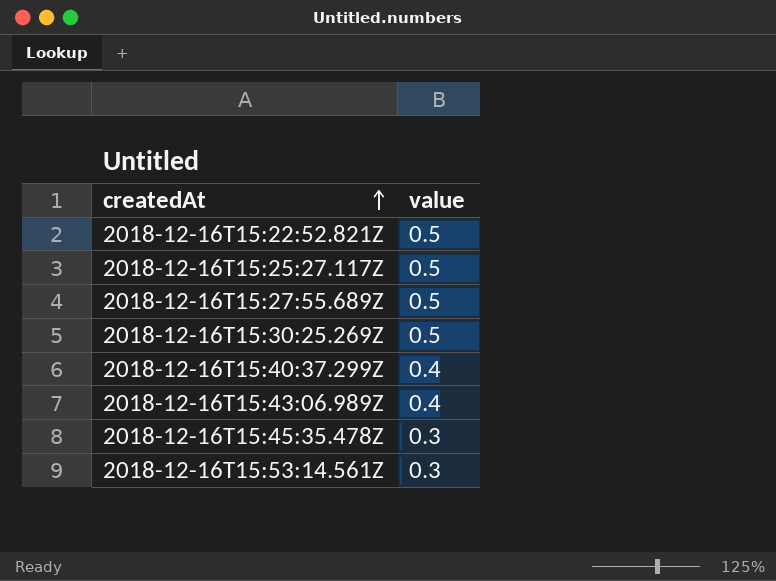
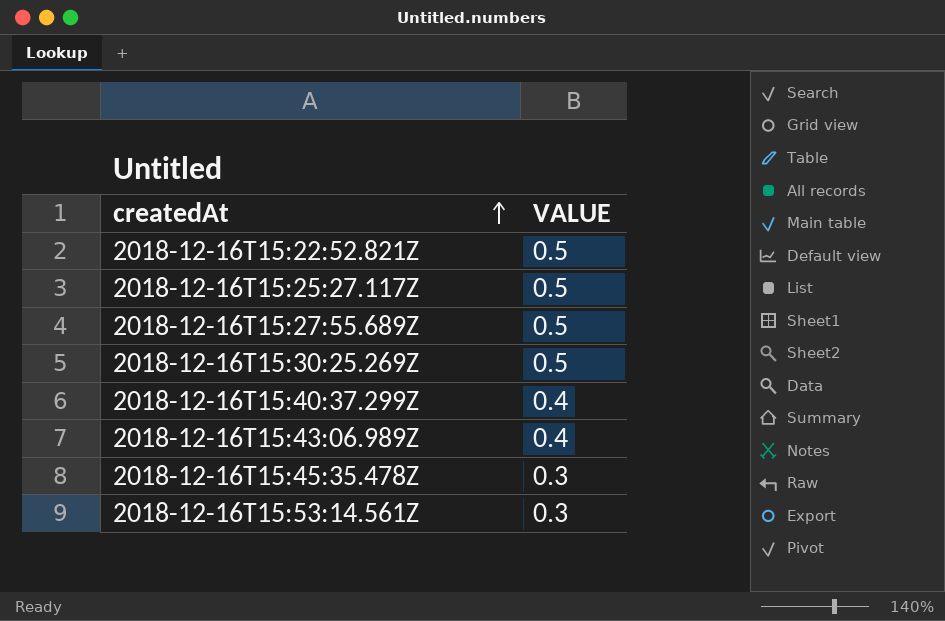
column name: value -> VALUE

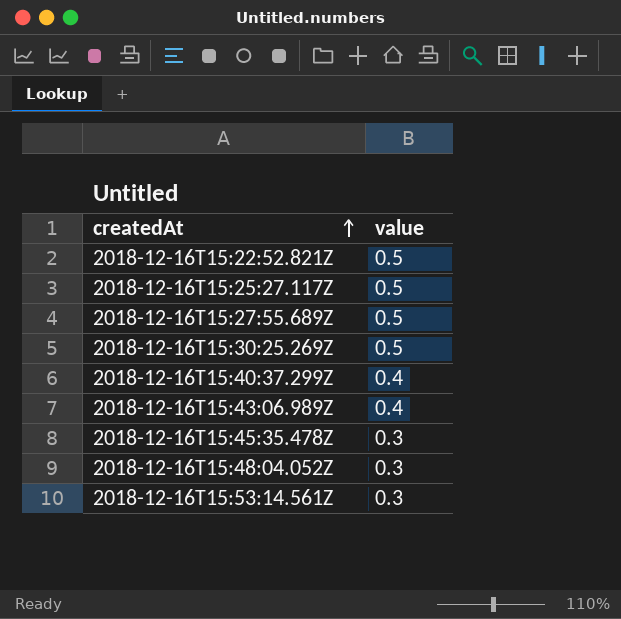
column name: VALUE -> value
row 2018-12-16T15:48:04.052Z: none -> 0.3

